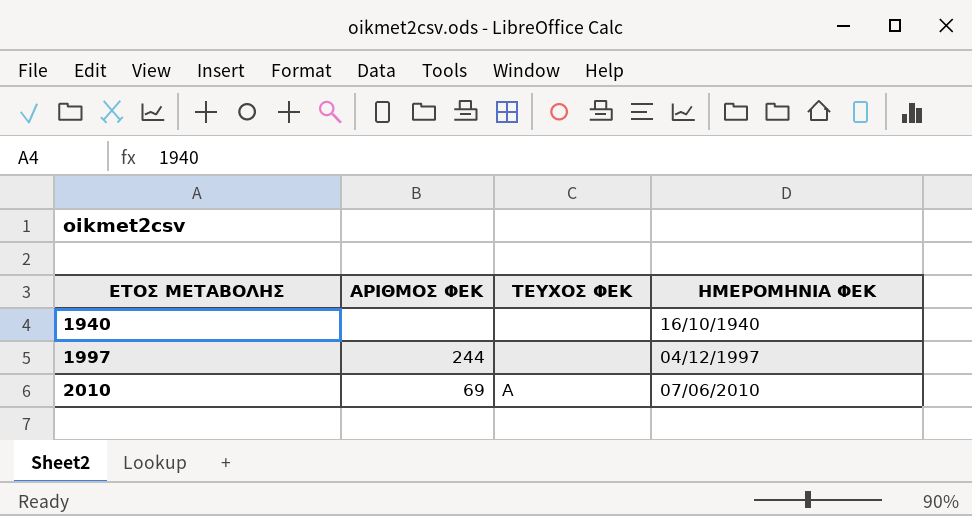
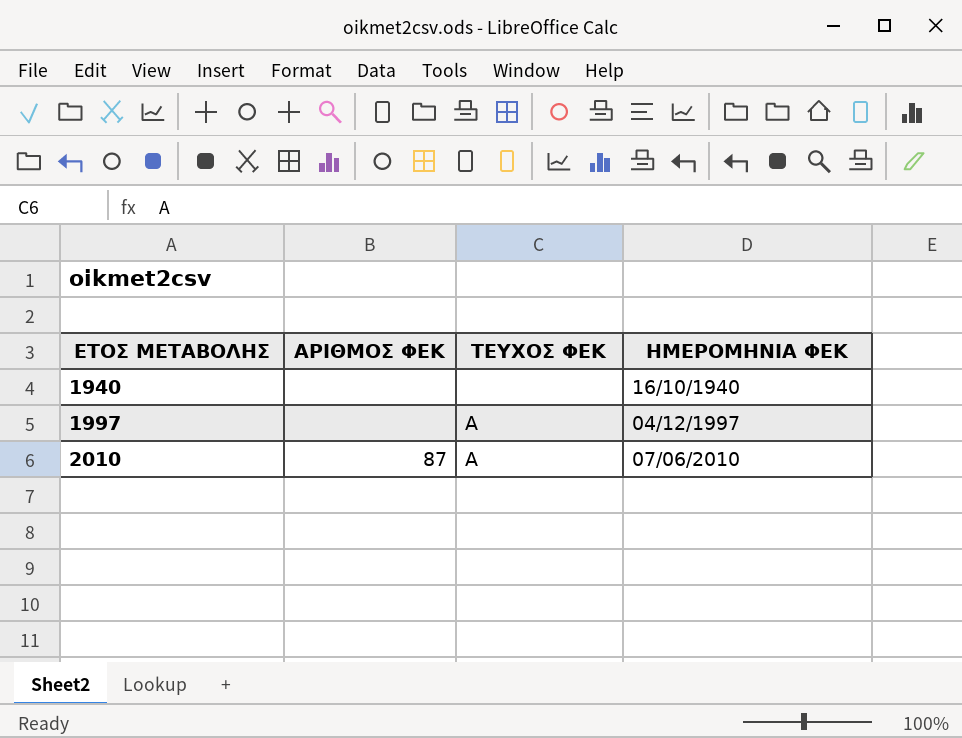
1997 | ΑΡΙΘΜΟΣ ΦΕΚ: 244 -> none
1997 | ΤΕΥΧΟΣ ΦΕΚ: none -> Α
2010 | ΑΡΙΘΜΟΣ ΦΕΚ: 69 -> 87

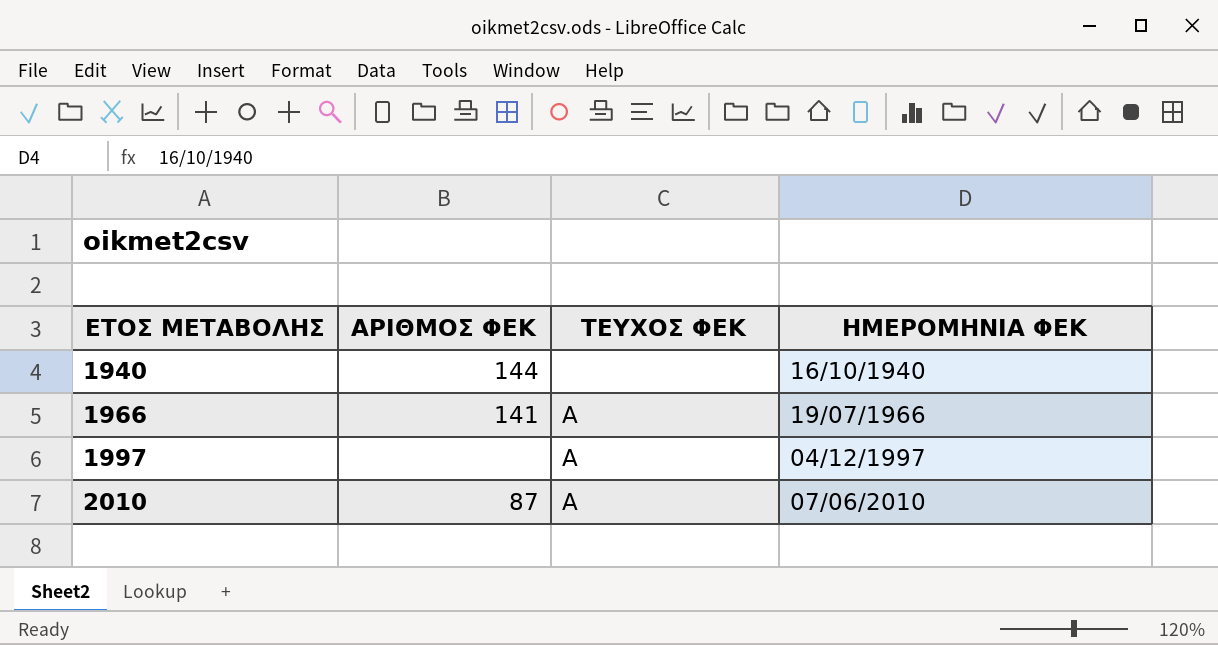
1940 | ΑΡΙΘΜΟΣ ΦΕΚ: none -> 144
row 1966: none -> 141 | Α | 19/07/1966

